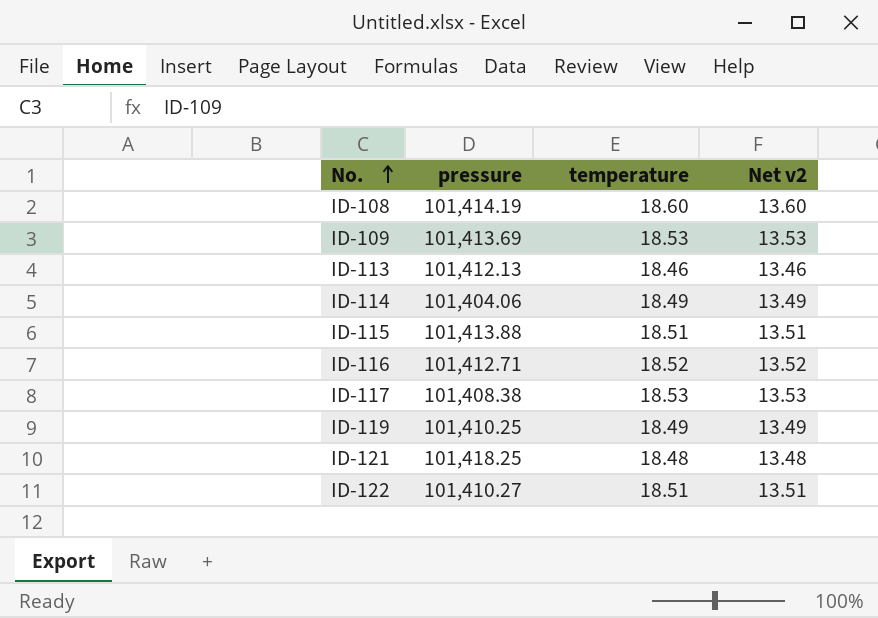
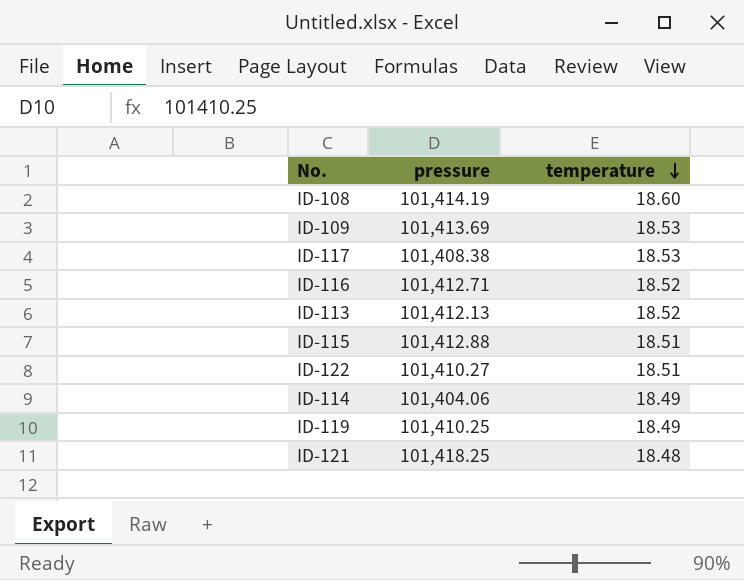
row order: No. ascending -> temperature descending
column Net v2 | formula: [temperature] - 5 -> none
ID-113 | temperature: 18.46 -> 18.52
ID-115 | pressure: 101,413.88 -> 101,412.88

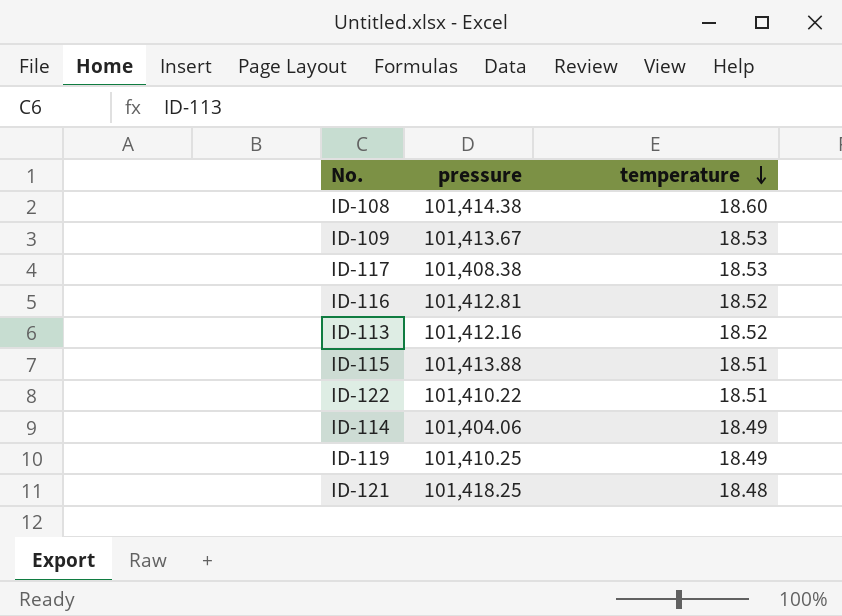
ID-108 | pressure: 101,414.19 -> 101,414.38
ID-109 | pressure: 101,413.69 -> 101,413.67
ID-116 | pressure: 101,412.71 -> 101,412.81
ID-113 | pressure: 101,412.13 -> 101,412.16
ID-115 | pressure: 101,412.88 -> 101,413.88
ID-122 | pressure: 101,410.27 -> 101,410.22

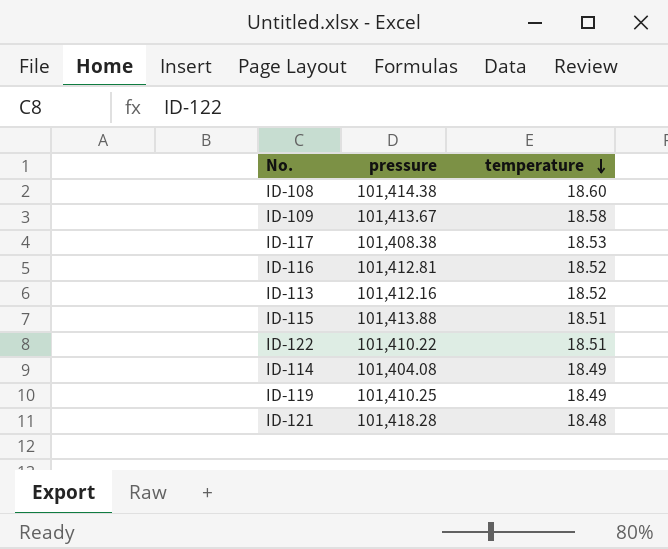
ID-109 | temperature: 18.53 -> 18.58
ID-114 | pressure: 101,404.06 -> 101,404.08
ID-121 | pressure: 101,418.25 -> 101,418.28

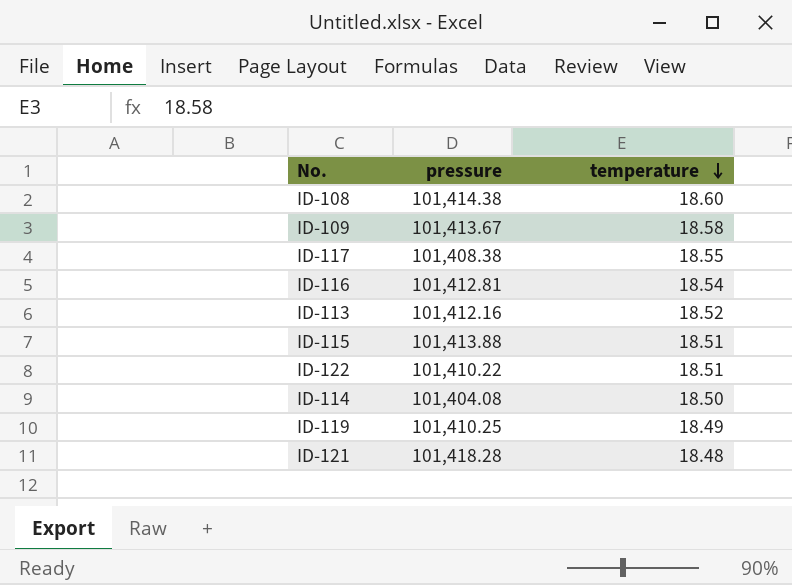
ID-117 | temperature: 18.53 -> 18.55
ID-116 | temperature: 18.52 -> 18.54
ID-114 | temperature: 18.49 -> 18.50

